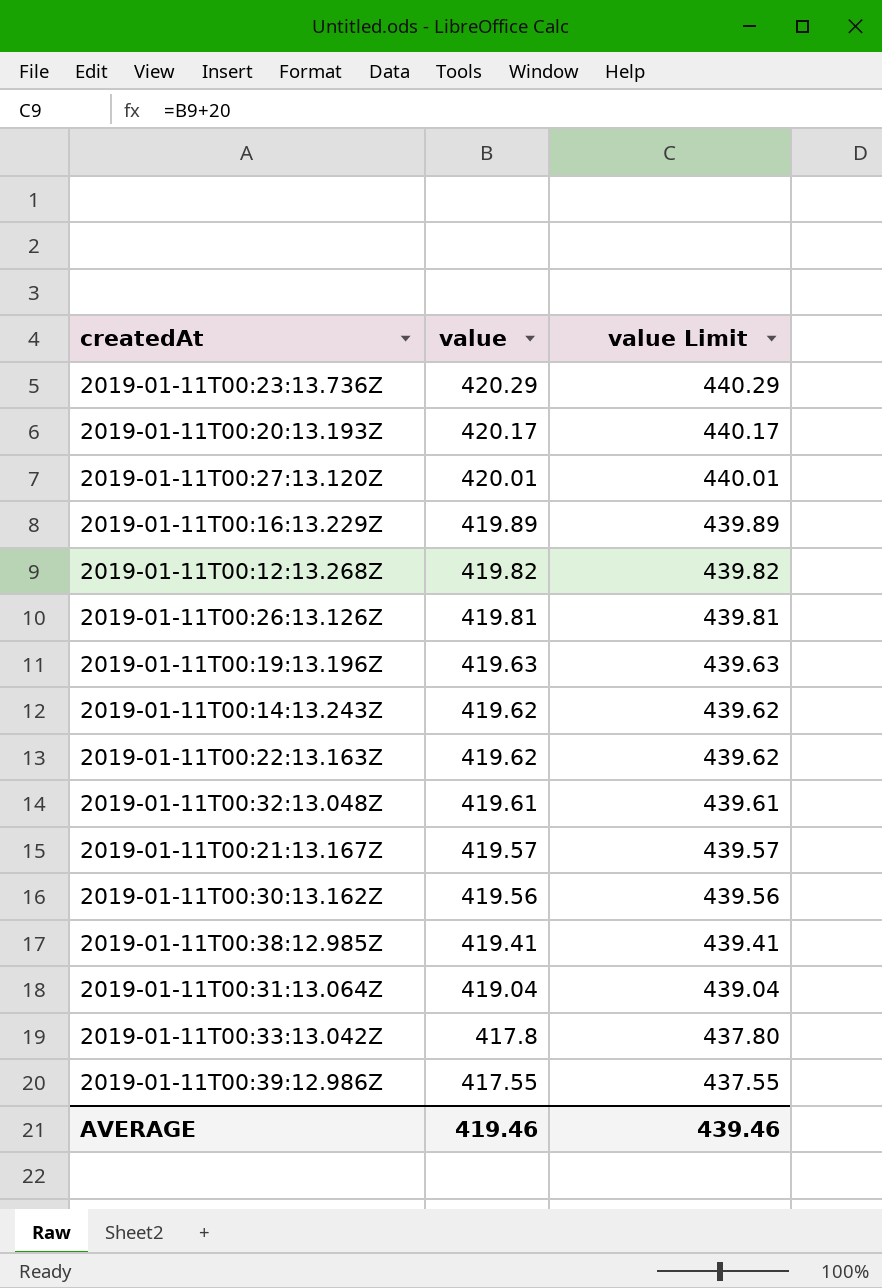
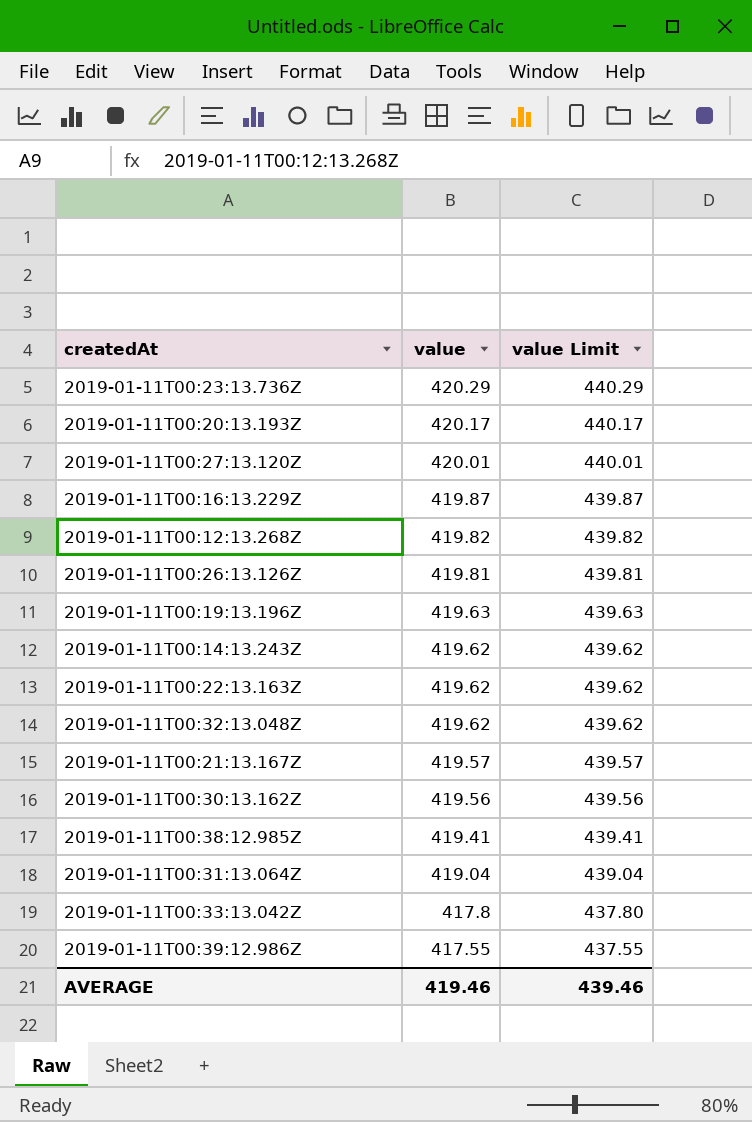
2019-01-11T00:16:13.229Z | value: 419.89 -> 419.87
2019-01-11T00:16:13.229Z | value Limit: 439.89 -> 439.87
2019-01-11T00:32:13.048Z | value: 419.61 -> 419.62
2019-01-11T00:32:13.048Z | value Limit: 439.61 -> 439.62

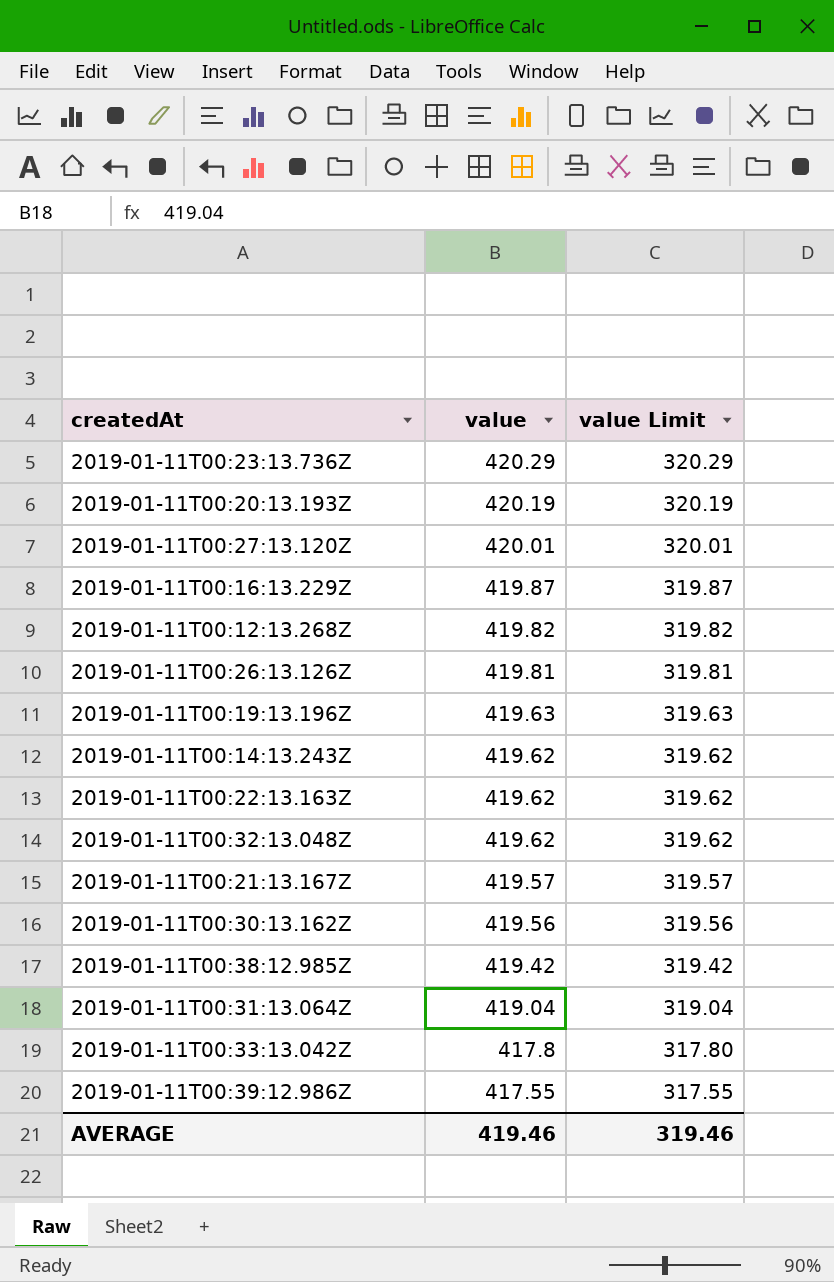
column value Limit | formula: [value] + 20 -> [value] - 100
2019-01-11T00:20:13.193Z | value: 420.17 -> 420.19
2019-01-11T00:38:12.985Z | value: 419.41 -> 419.42
AVERAGE | value Limit: 439.46 -> 319.46

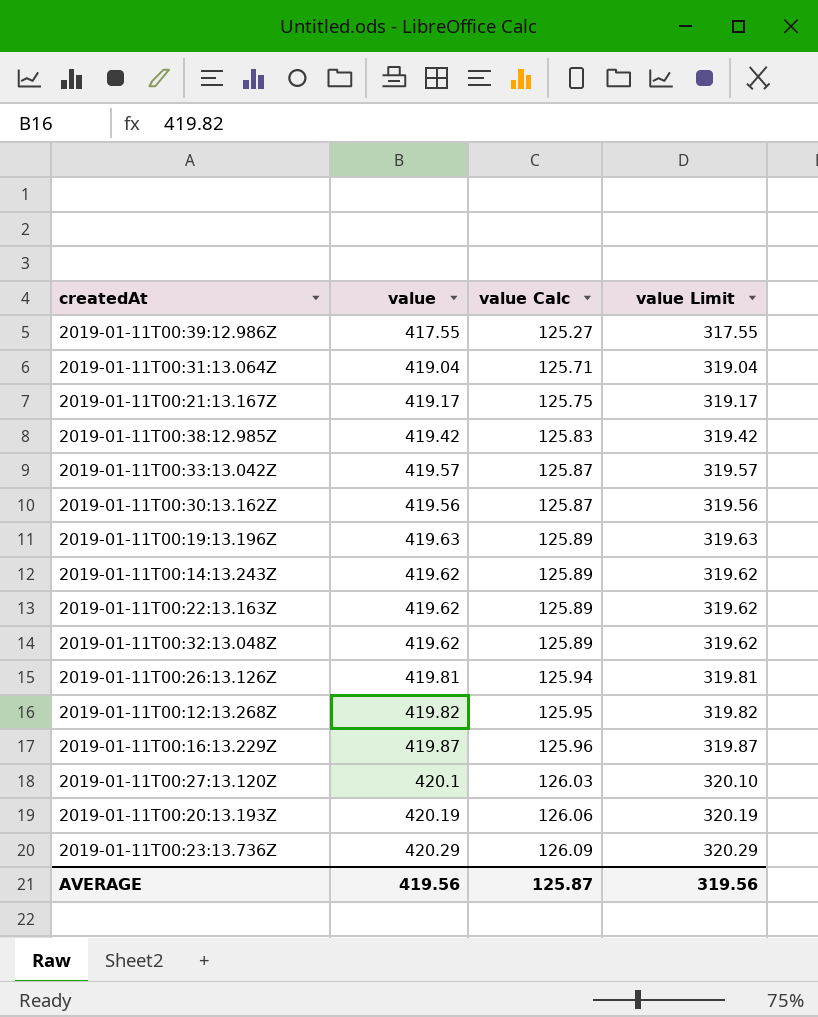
row order: value descending -> value Calc ascending
column value Calc | formula: none -> [value] * 0.3
2019-01-11T00:21:13.167Z | value: 419.57 -> 419.17
2019-01-11T00:21:13.167Z | value Limit: 319.57 -> 319.17
2019-01-11T00:33:13.042Z | value: 417.8 -> 419.57
2019-01-11T00:33:13.042Z | value Limit: 317.80 -> 319.57
2019-01-11T00:27:13.120Z | value: 420.01 -> 420.1
2019-01-11T00:27:13.120Z | value Limit: 320.01 -> 320.10
AVERAGE | value: 419.46 -> 419.56
AVERAGE | value Limit: 319.46 -> 319.56

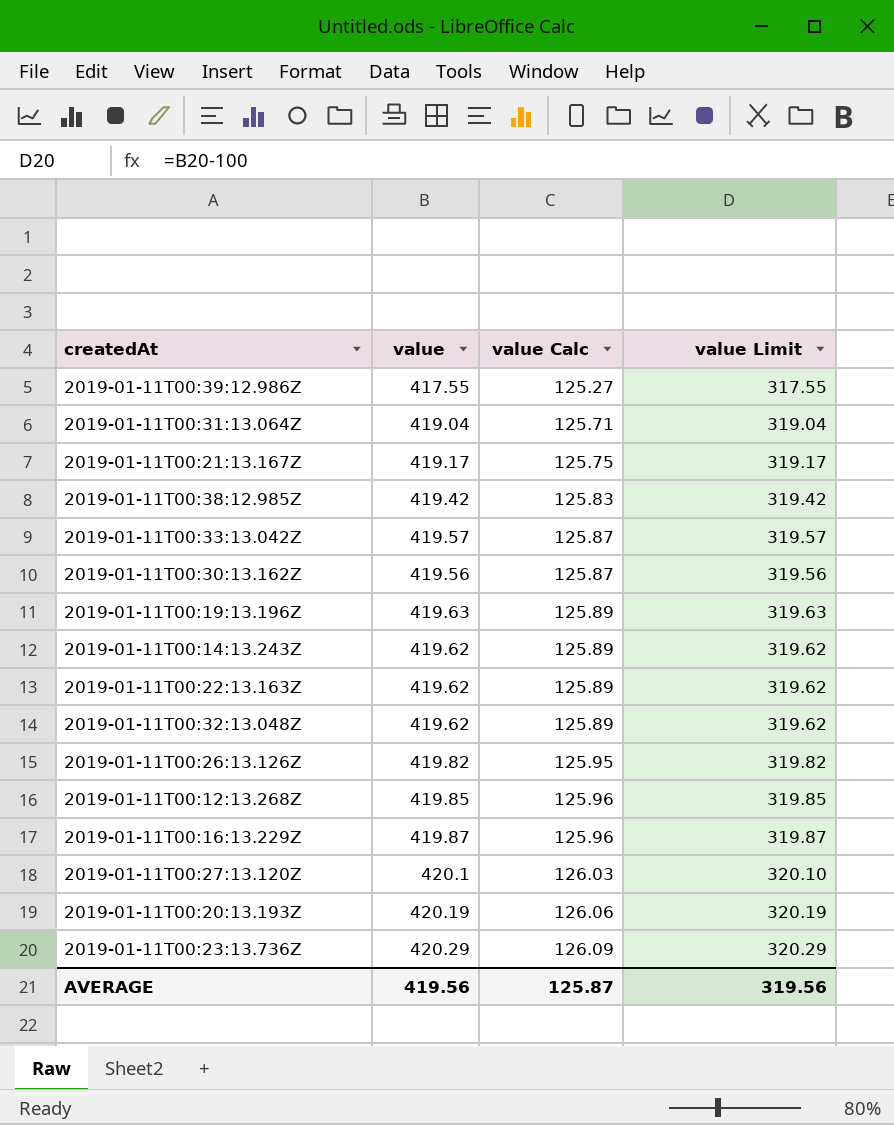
2019-01-11T00:26:13.126Z | value: 419.81 -> 419.82
2019-01-11T00:26:13.126Z | value Calc: 125.94 -> 125.95
2019-01-11T00:26:13.126Z | value Limit: 319.81 -> 319.82
2019-01-11T00:12:13.268Z | value: 419.82 -> 419.85
2019-01-11T00:12:13.268Z | value Calc: 125.95 -> 125.96
2019-01-11T00:12:13.268Z | value Limit: 319.82 -> 319.85

